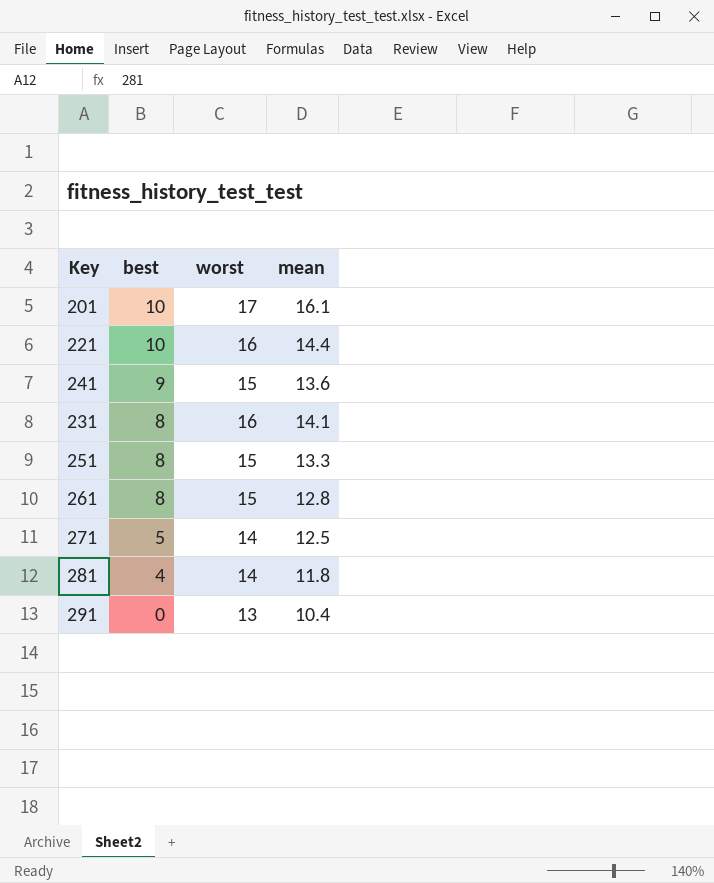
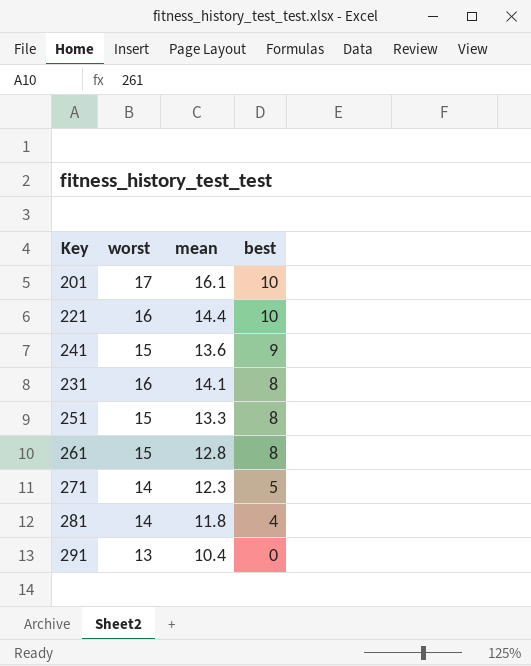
column best | position: 2 -> 4
271 | mean: 12.5 -> 12.3

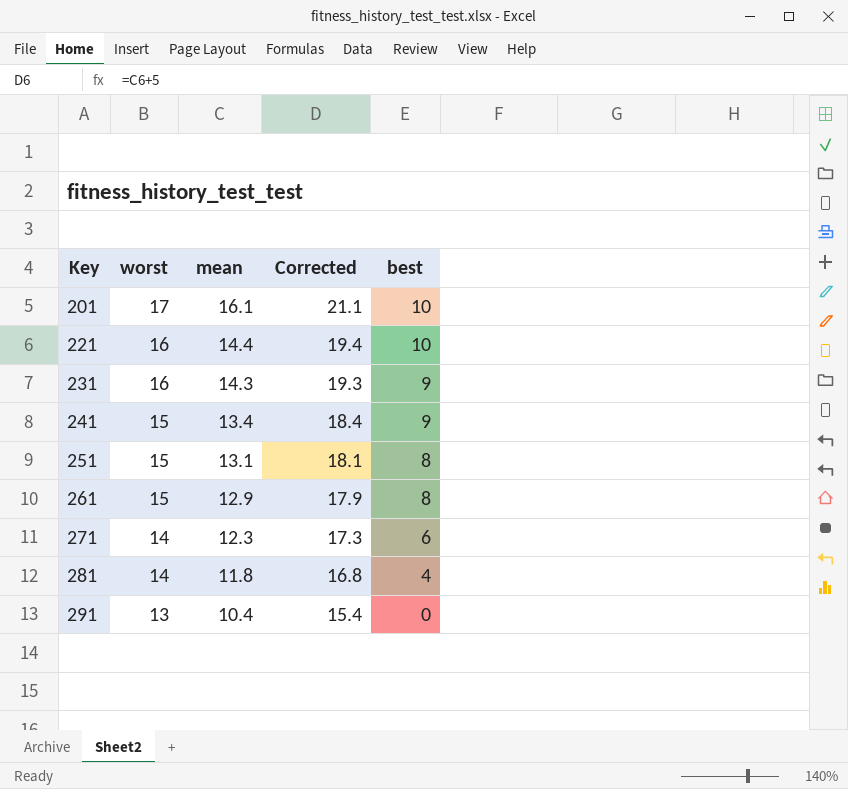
row order: best descending -> Key ascending
column Corrected | formula: none -> [mean] + 5
231 | mean: 14.1 -> 14.3
231 | best: 8 -> 9
241 | mean: 13.6 -> 13.4
251 | mean: 13.3 -> 13.1
261 | mean: 12.8 -> 12.9
271 | best: 5 -> 6

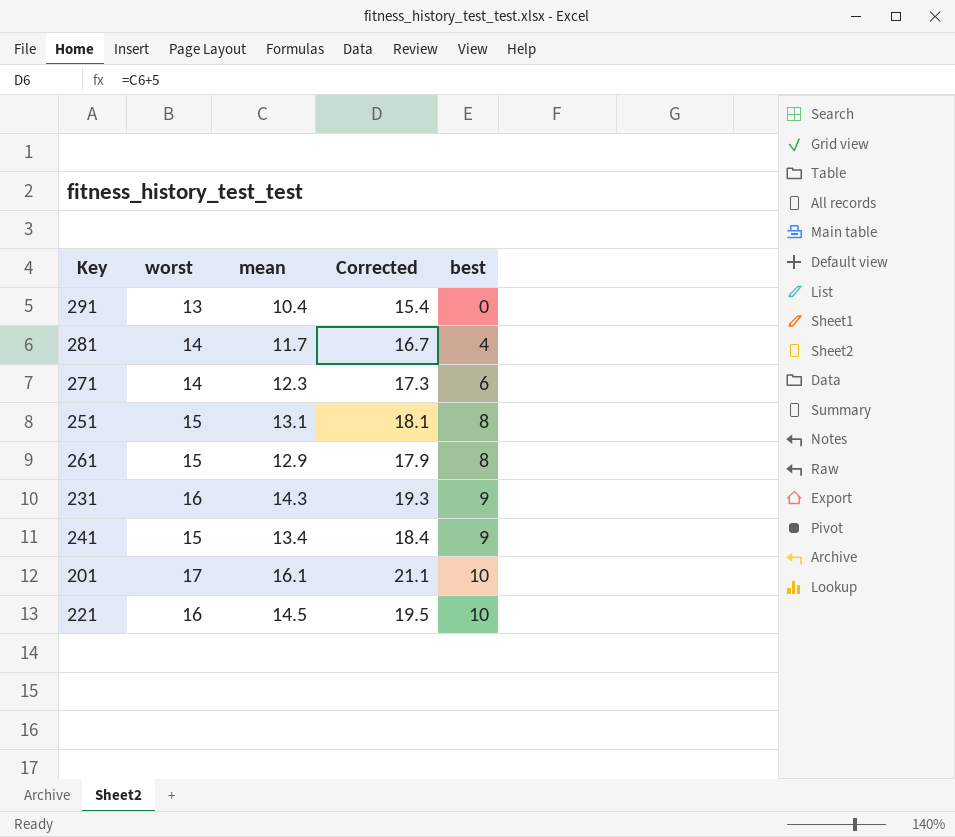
row order: Key ascending -> best ascending
281 | mean: 11.8 -> 11.7
281 | Corrected: 16.8 -> 16.7
221 | mean: 14.4 -> 14.5
221 | Corrected: 19.4 -> 19.5

